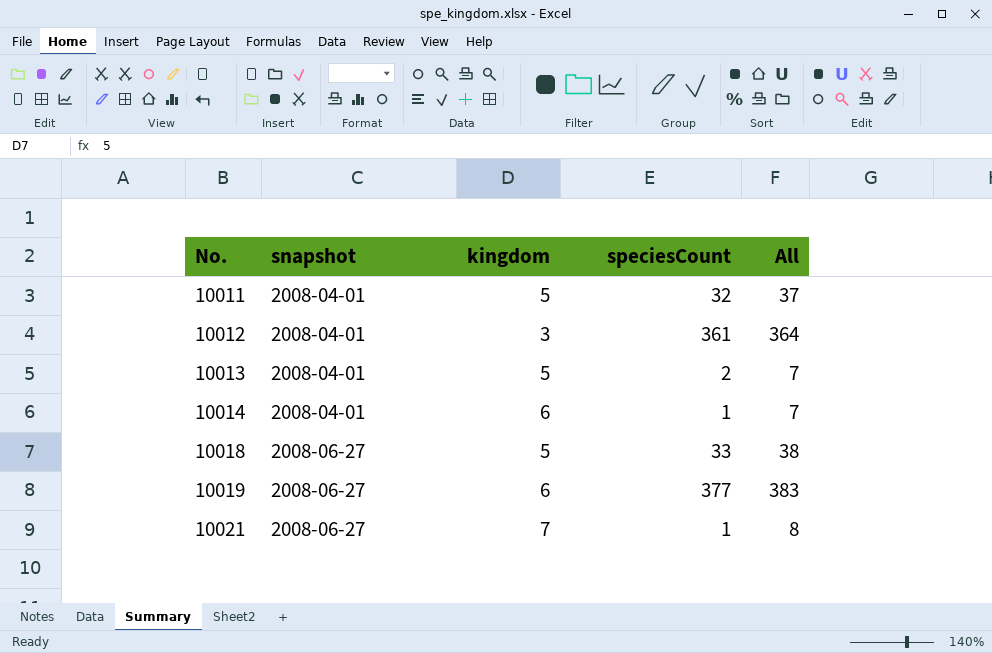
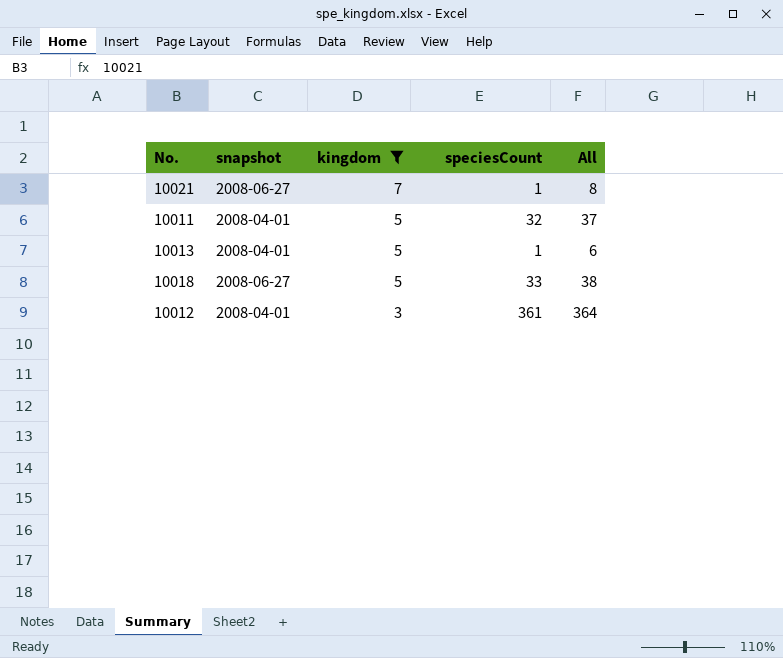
filter: none -> kingdom != 6
row order: No. ascending -> kingdom descending
10013 | speciesCount: 2 -> 1
10013 | All: 7 -> 6

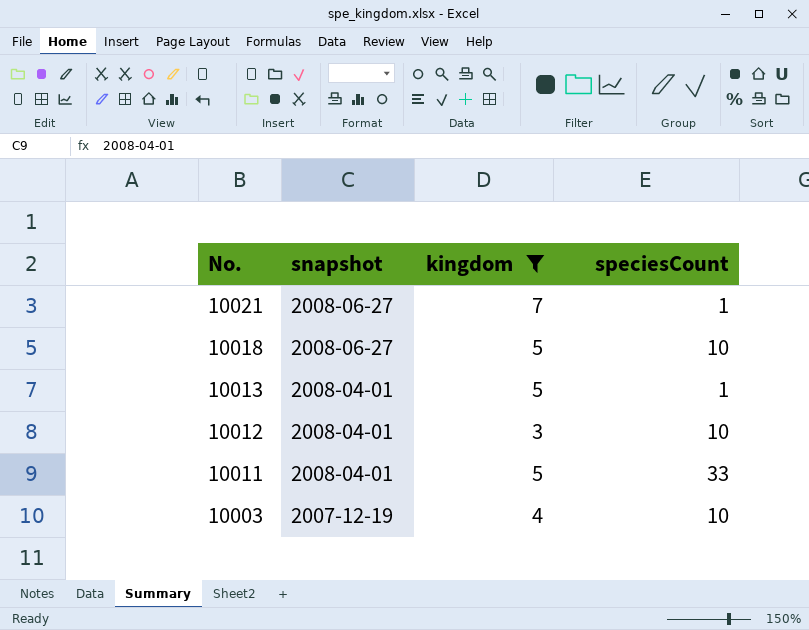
row order: kingdom descending -> No. descending
column All | formula: [kingdom] + [speciesCount] -> none
10018 | speciesCount: 33 -> 10
10012 | speciesCount: 361 -> 10
10011 | speciesCount: 32 -> 33
row 10003: none -> 2007-12-19 | 4 | 10

